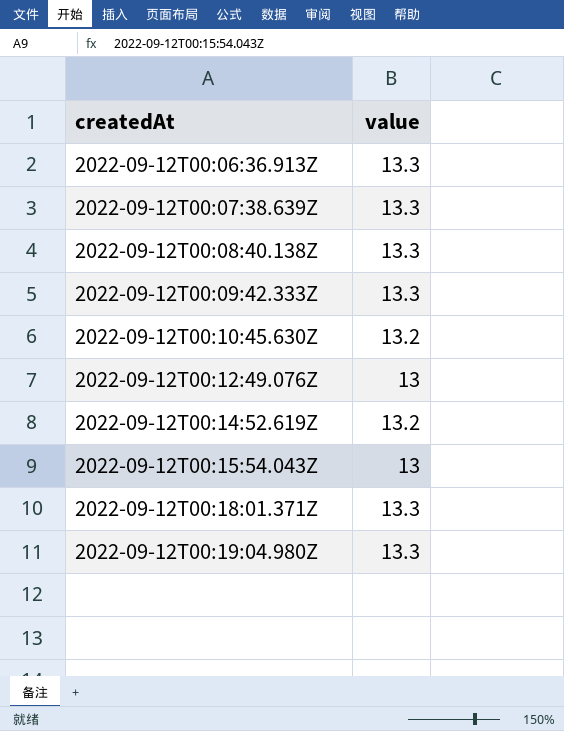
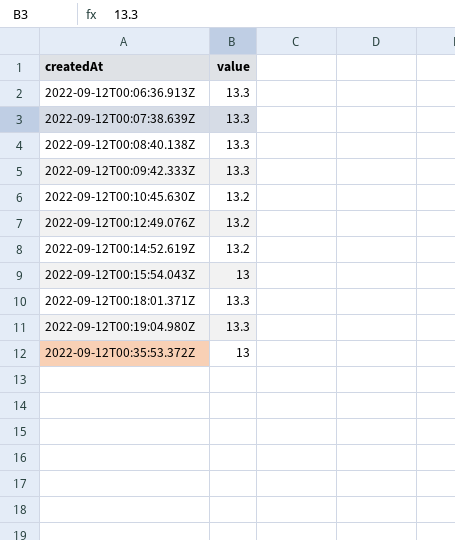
2022-09-12T00:12:49.076Z | value: 13 -> 13.2
row 2022-09-12T00:35:53.372Z: none -> 13

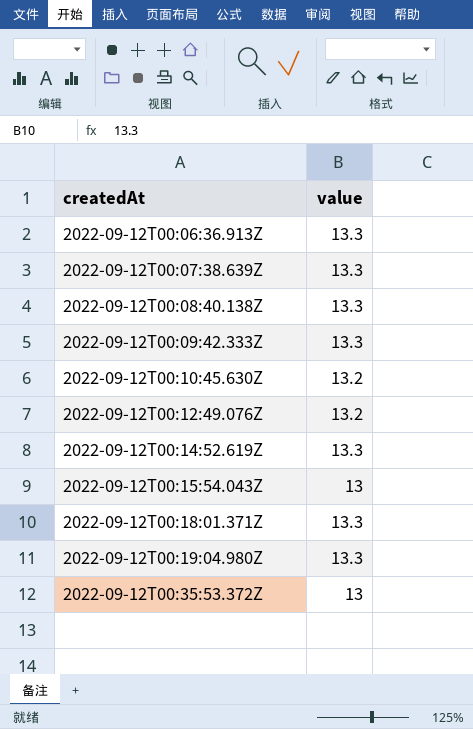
2022-09-12T00:14:52.619Z | value: 13.2 -> 13.3

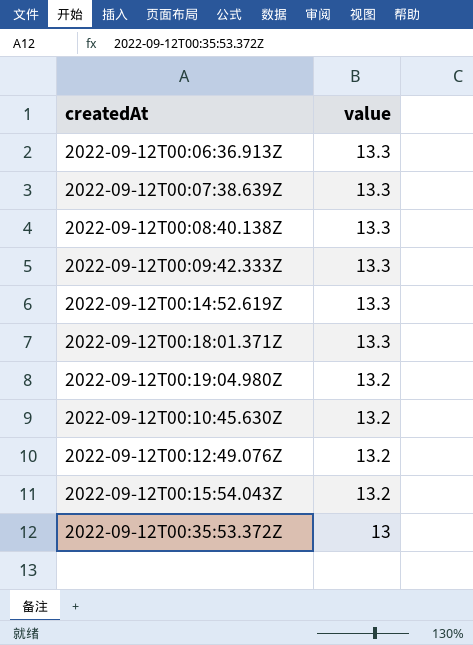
row order: createdAt ascending -> value descending
2022-09-12T00:19:04.980Z | value: 13.3 -> 13.2
2022-09-12T00:15:54.043Z | value: 13 -> 13.2

